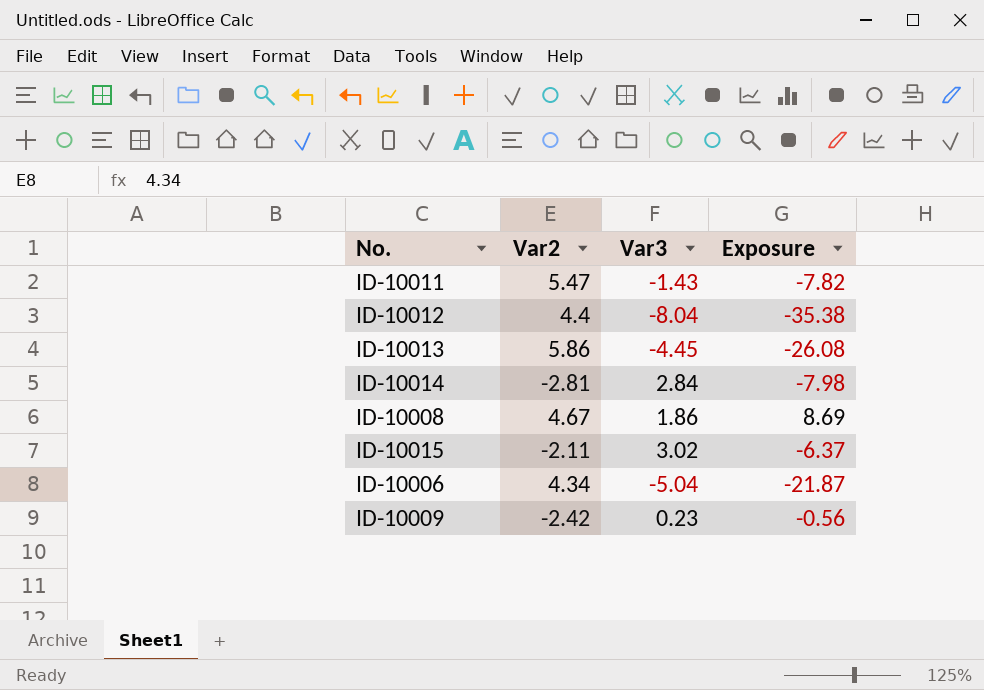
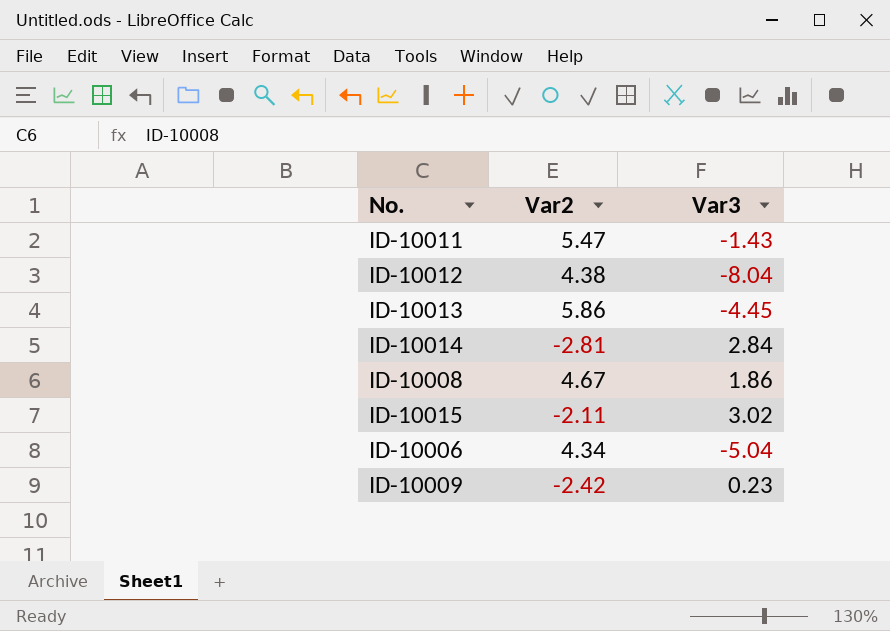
column Exposure | formula: [Var2] * [Var3] -> none
ID-10012 | Var2: 4.4 -> 4.38

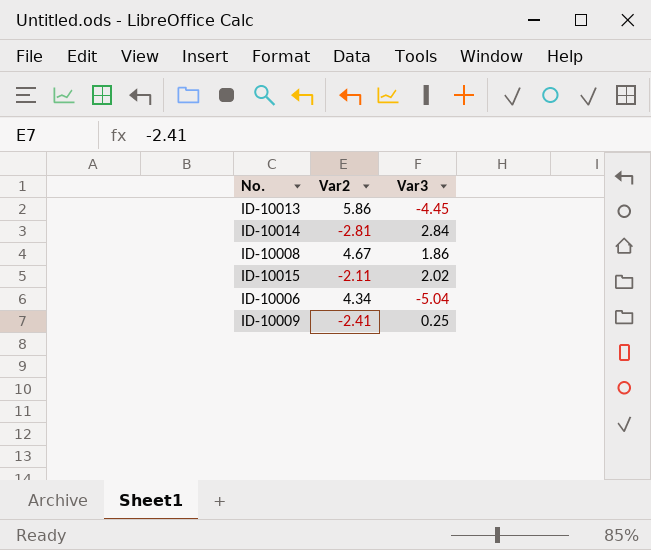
row ID-10011: 5.47 | -1.43 -> none
row ID-10012: 4.38 | -8.04 -> none
ID-10015 | Var3: 3.02 -> 2.02
ID-10009 | Var2: -2.42 -> -2.41
ID-10009 | Var3: 0.23 -> 0.25

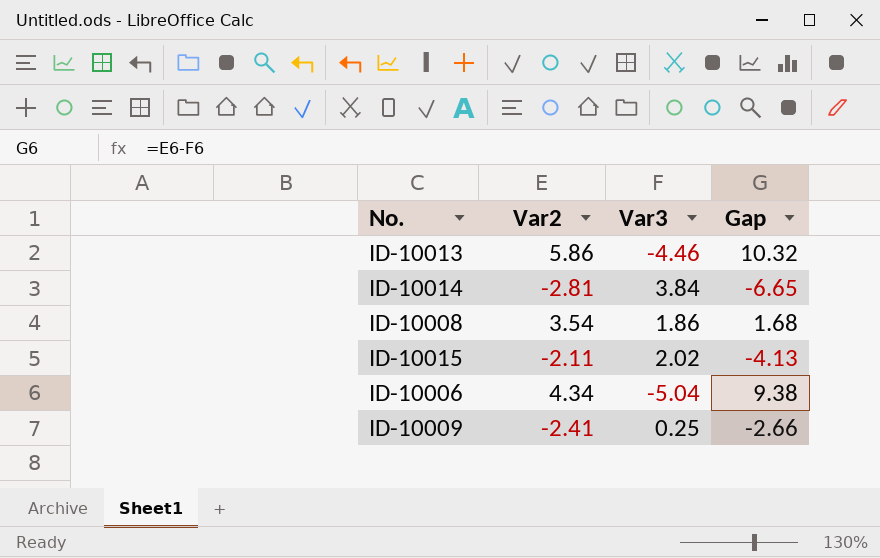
column Gap | formula: none -> [Var2] - [Var3]
ID-10013 | Var3: -4.45 -> -4.46
ID-10014 | Var3: 2.84 -> 3.84
ID-10008 | Var2: 4.67 -> 3.54

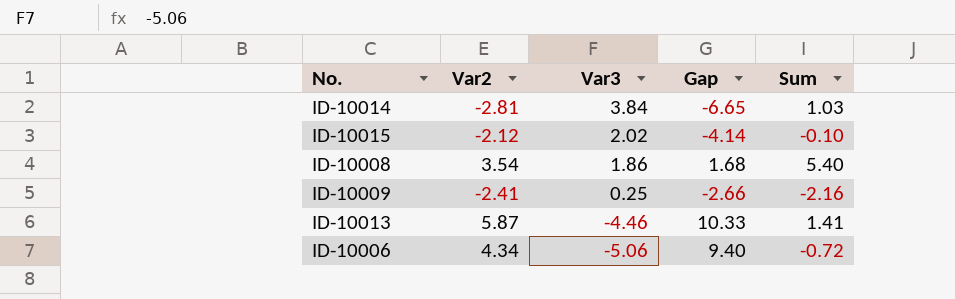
row order: none -> Var3 descending
column Sum | formula: none -> [Var2] + [Var3]
ID-10015 | Var2: -2.11 -> -2.12
ID-10015 | Gap: -4.13 -> -4.14
ID-10013 | Var2: 5.86 -> 5.87
ID-10013 | Gap: 10.32 -> 10.33
ID-10006 | Var3: -5.04 -> -5.06
ID-10006 | Gap: 9.38 -> 9.40

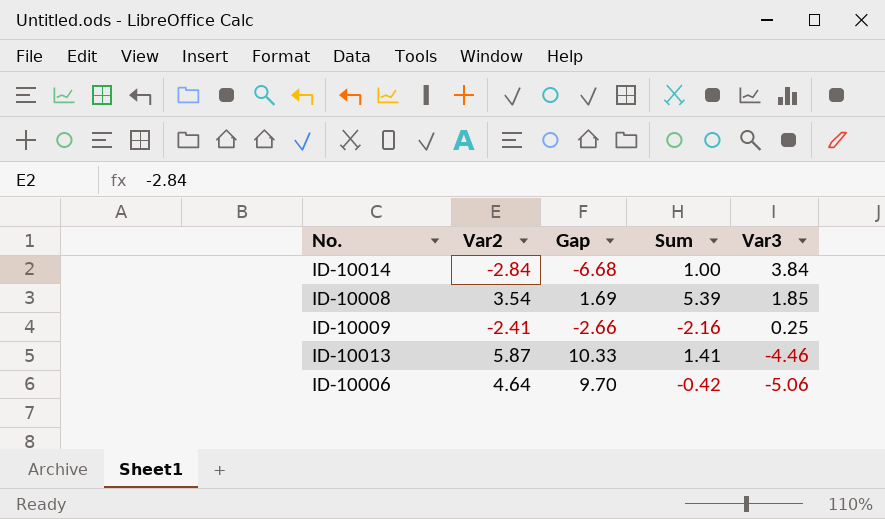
column Var3 | position: 3 -> 5
row ID-10015: -2.12 | 2.02 | -4.14 | -0.10 -> none
ID-10014 | Var2: -2.81 -> -2.84
ID-10014 | Gap: -6.65 -> -6.68
ID-10014 | Sum: 1.03 -> 1.00
ID-10008 | Gap: 1.68 -> 1.69
ID-10008 | Sum: 5.40 -> 5.39
ID-10008 | Var3: 1.86 -> 1.85
ID-10006 | Var2: 4.34 -> 4.64
ID-10006 | Gap: 9.40 -> 9.70
ID-10006 | Sum: -0.72 -> -0.42

